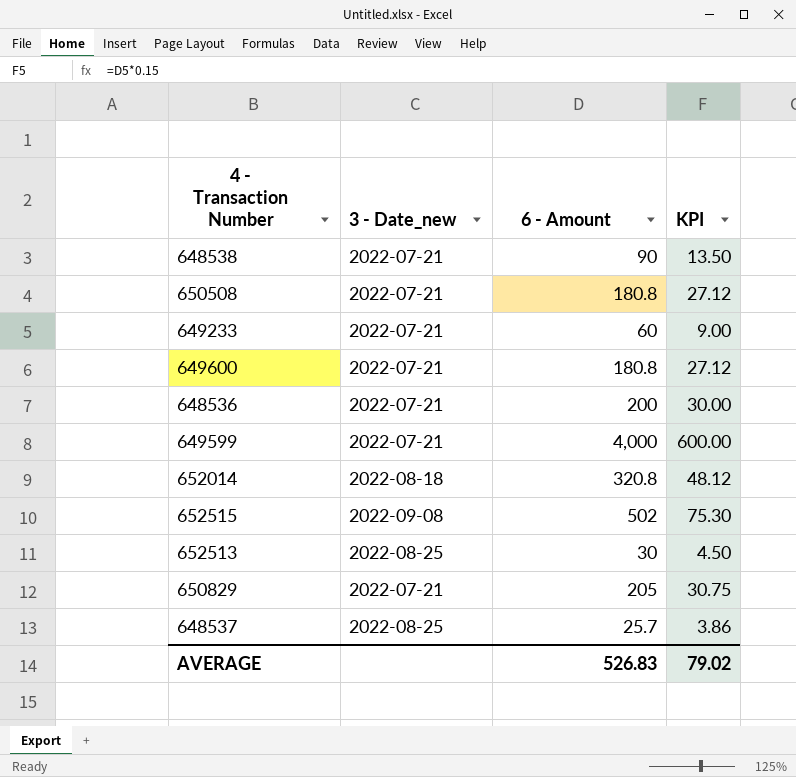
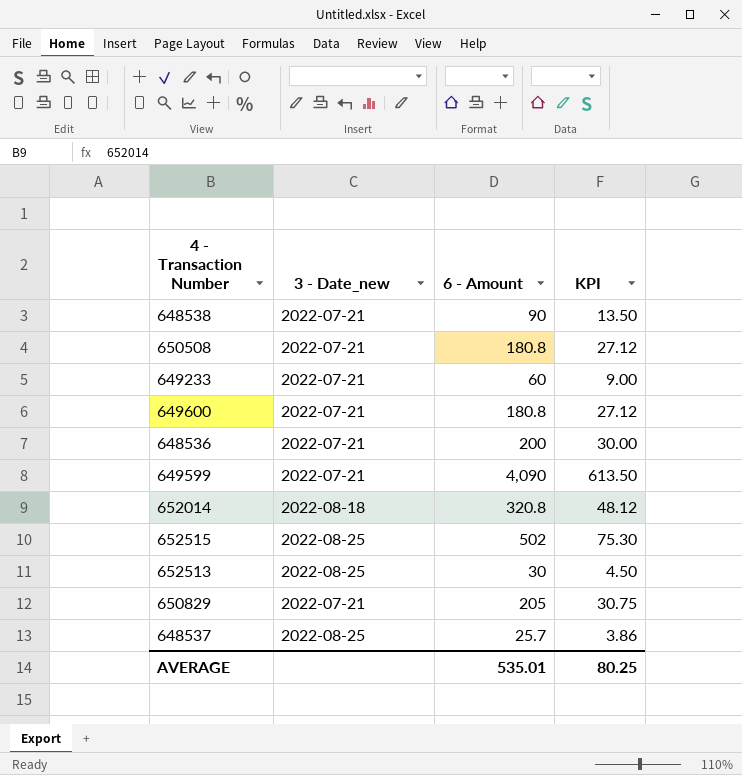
649599 | 6 - Amount: 4,000 -> 4,090
649599 | KPI: 600.00 -> 613.50
652515 | 3 - Date_new: 2022-09-08 -> 2022-08-25
AVERAGE | 6 - Amount: 526.83 -> 535.01
AVERAGE | KPI: 79.02 -> 80.25

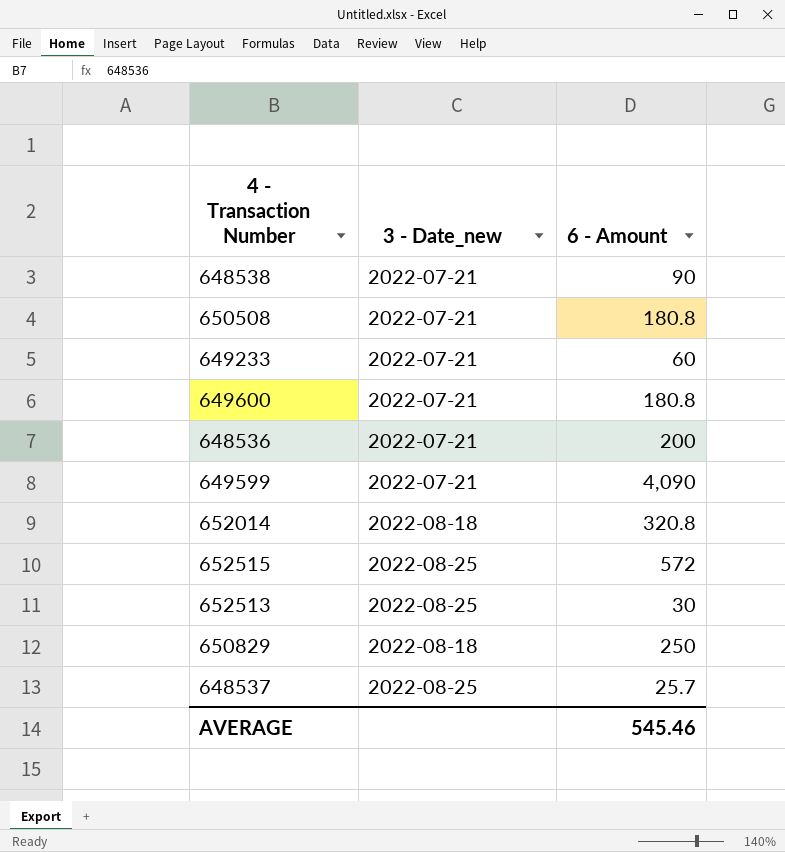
column KPI | formula: [6 - Amount] * 0.15 -> none
652515 | 6 - Amount: 502 -> 572
650829 | 3 - Date_new: 2022-07-21 -> 2022-08-18
650829 | 6 - Amount: 205 -> 250
AVERAGE | 6 - Amount: 535.01 -> 545.46

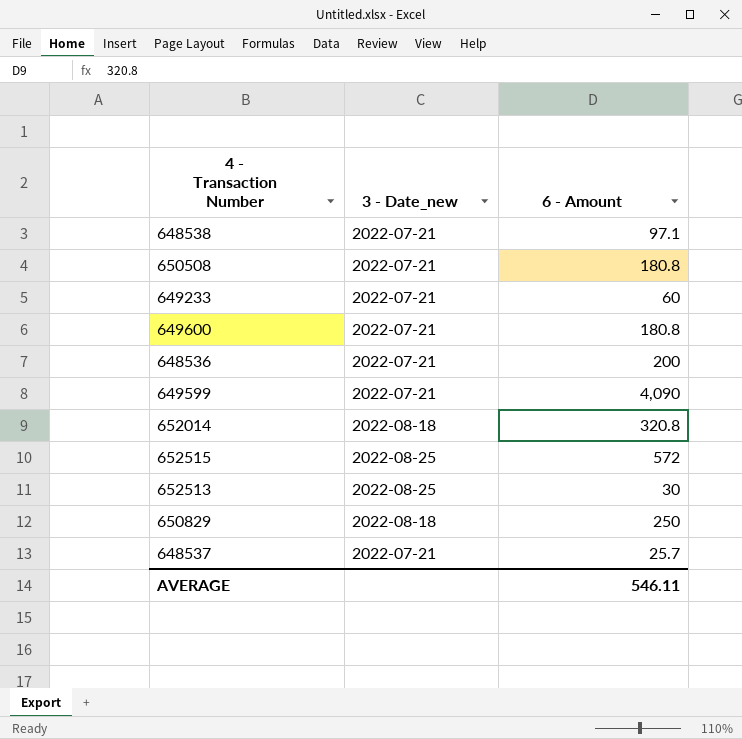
648538 | 6 - Amount: 90 -> 97.1
648537 | 3 - Date_new: 2022-08-25 -> 2022-07-21
AVERAGE | 6 - Amount: 545.46 -> 546.11

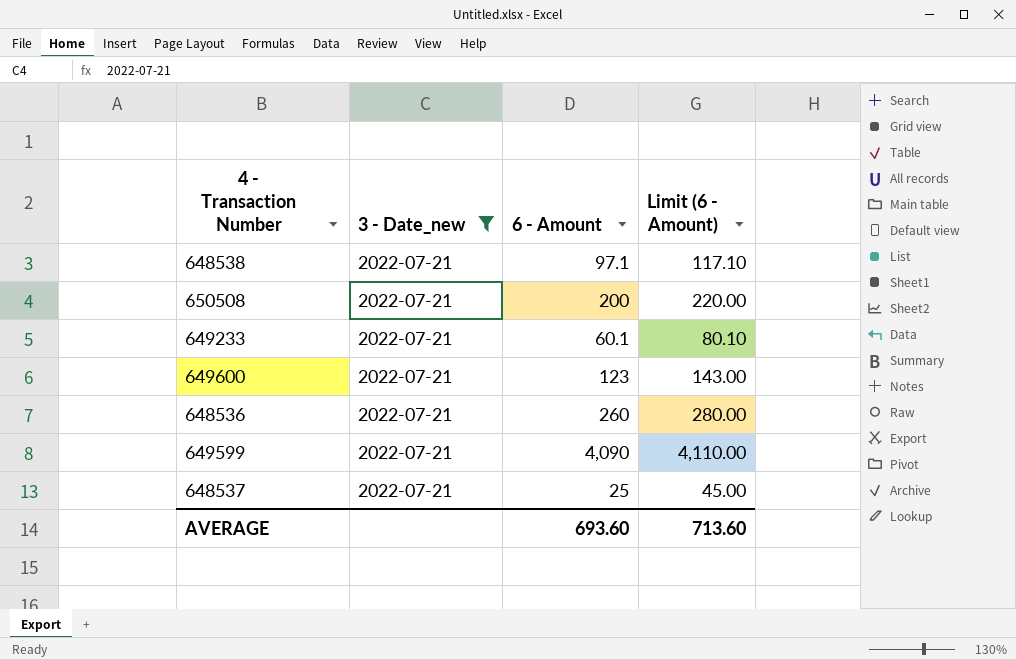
filter: none -> 3 - Date_new = 2022-07-21
column Limit (6 - Amount) | formula: none -> [6 - Amount] + 20
650508 | 6 - Amount: 180.8 -> 200
649233 | 6 - Amount: 60 -> 60.1
649600 | 6 - Amount: 180.8 -> 123
648536 | 6 - Amount: 200 -> 260
648537 | 6 - Amount: 25.7 -> 25
AVERAGE | 6 - Amount: 546.11 -> 693.60

